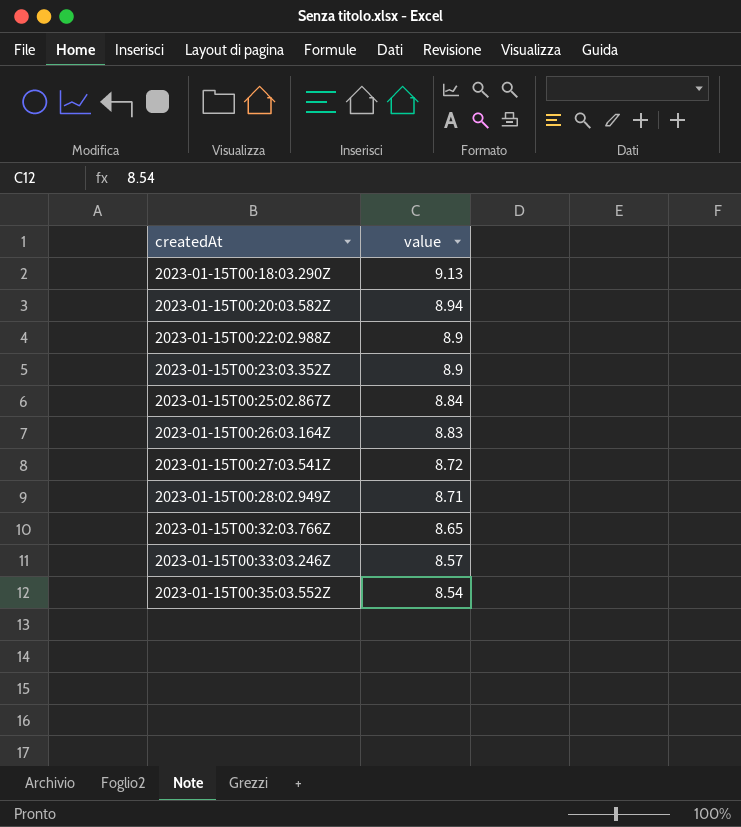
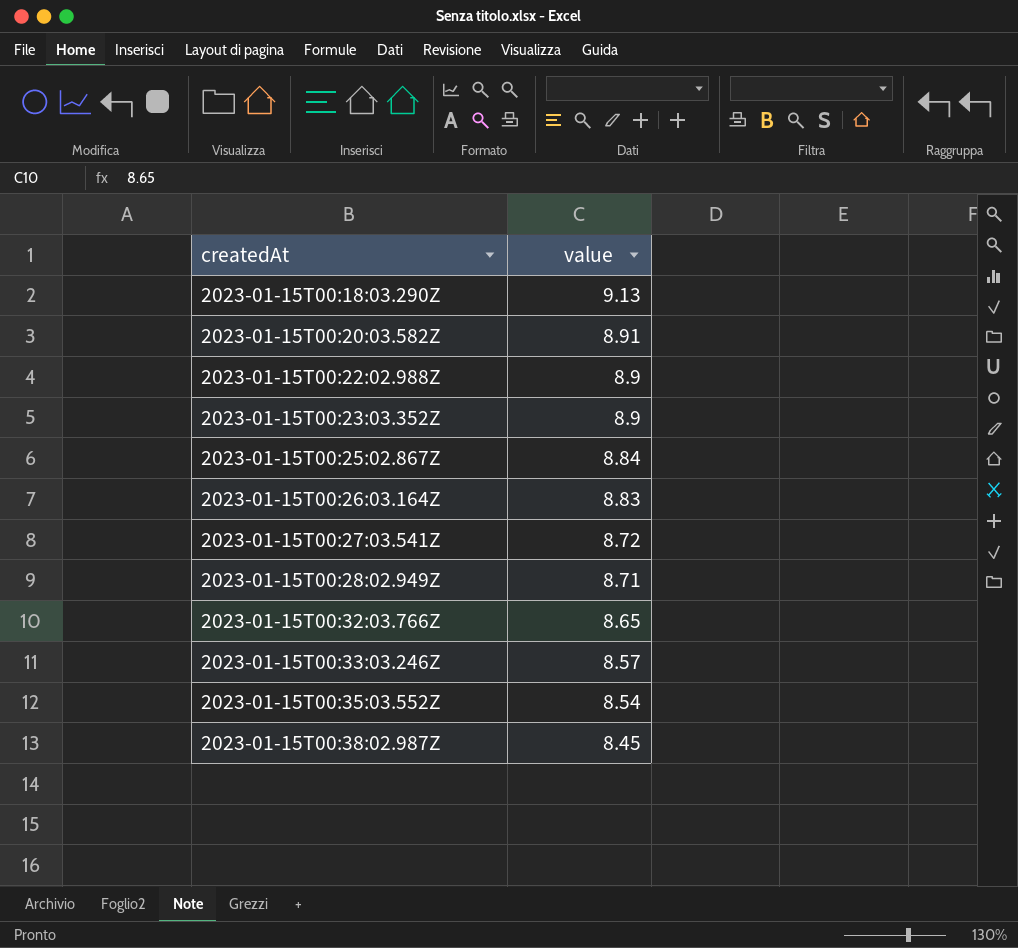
2023-01-15T00:20:03.582Z | value: 8.94 -> 8.91
row 2023-01-15T00:38:02.987Z: none -> 8.45

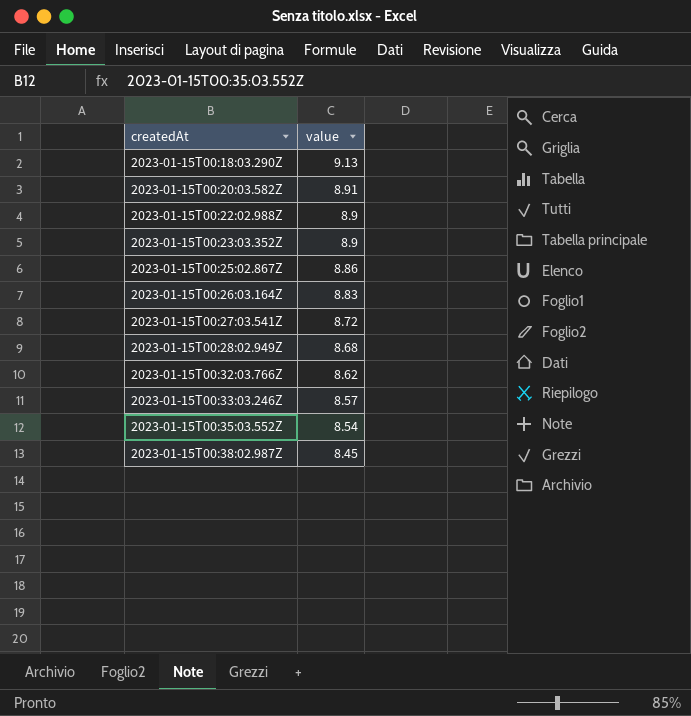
2023-01-15T00:25:02.867Z | value: 8.84 -> 8.86
2023-01-15T00:28:02.949Z | value: 8.71 -> 8.68
2023-01-15T00:32:03.766Z | value: 8.65 -> 8.62

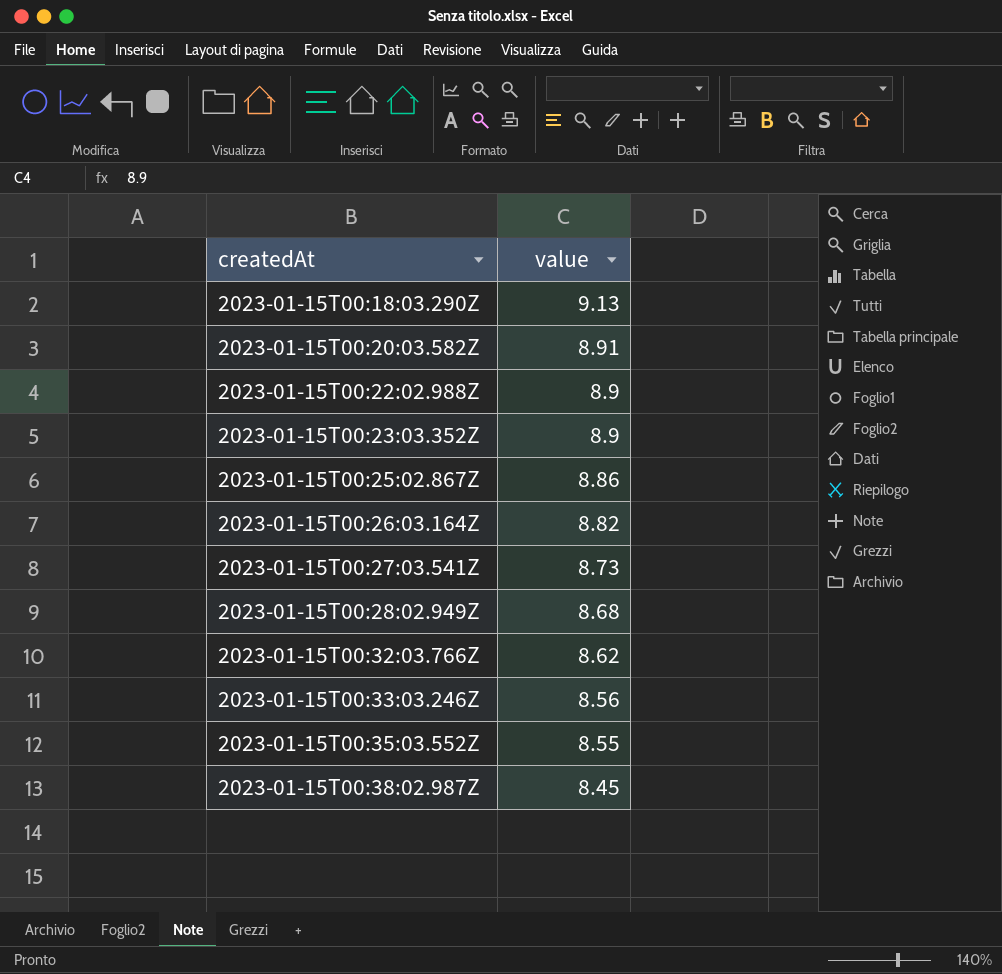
2023-01-15T00:26:03.164Z | value: 8.83 -> 8.82
2023-01-15T00:27:03.541Z | value: 8.72 -> 8.73
2023-01-15T00:33:03.246Z | value: 8.57 -> 8.56
2023-01-15T00:35:03.552Z | value: 8.54 -> 8.55

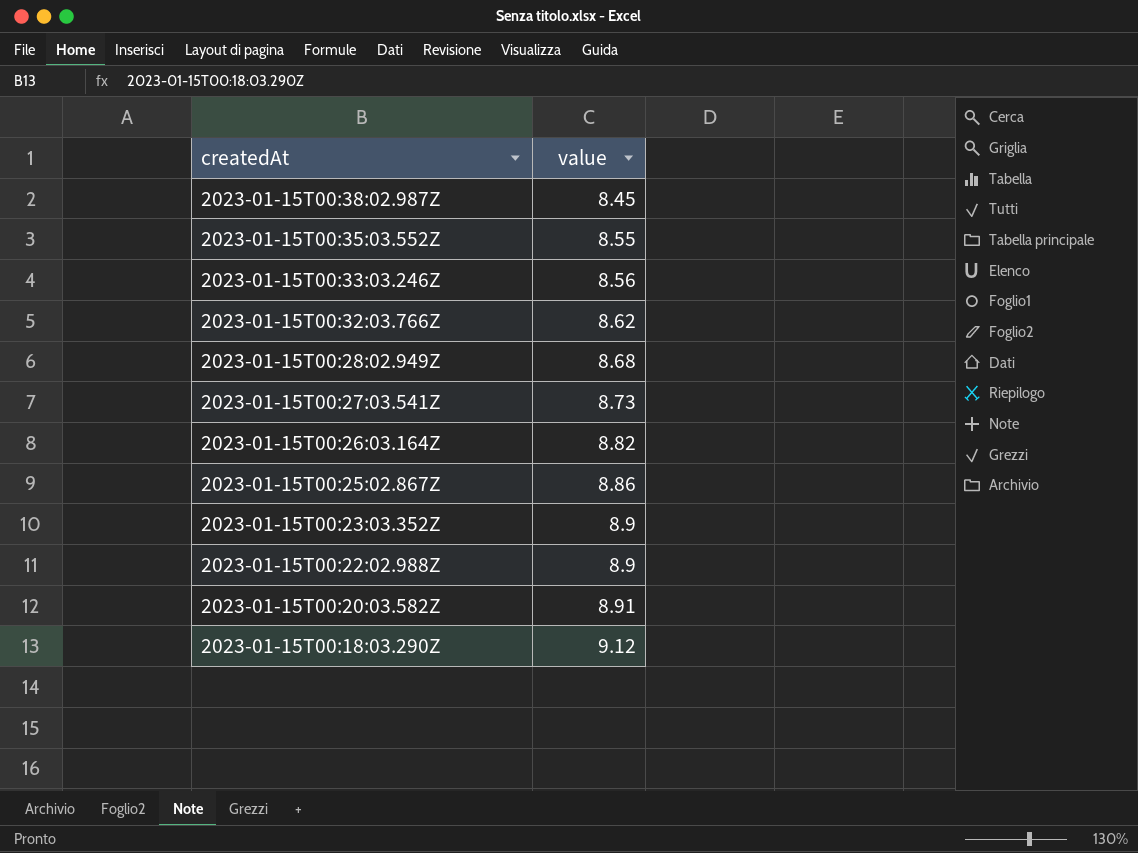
row order: createdAt ascending -> createdAt descending
2023-01-15T00:18:03.290Z | value: 9.13 -> 9.12

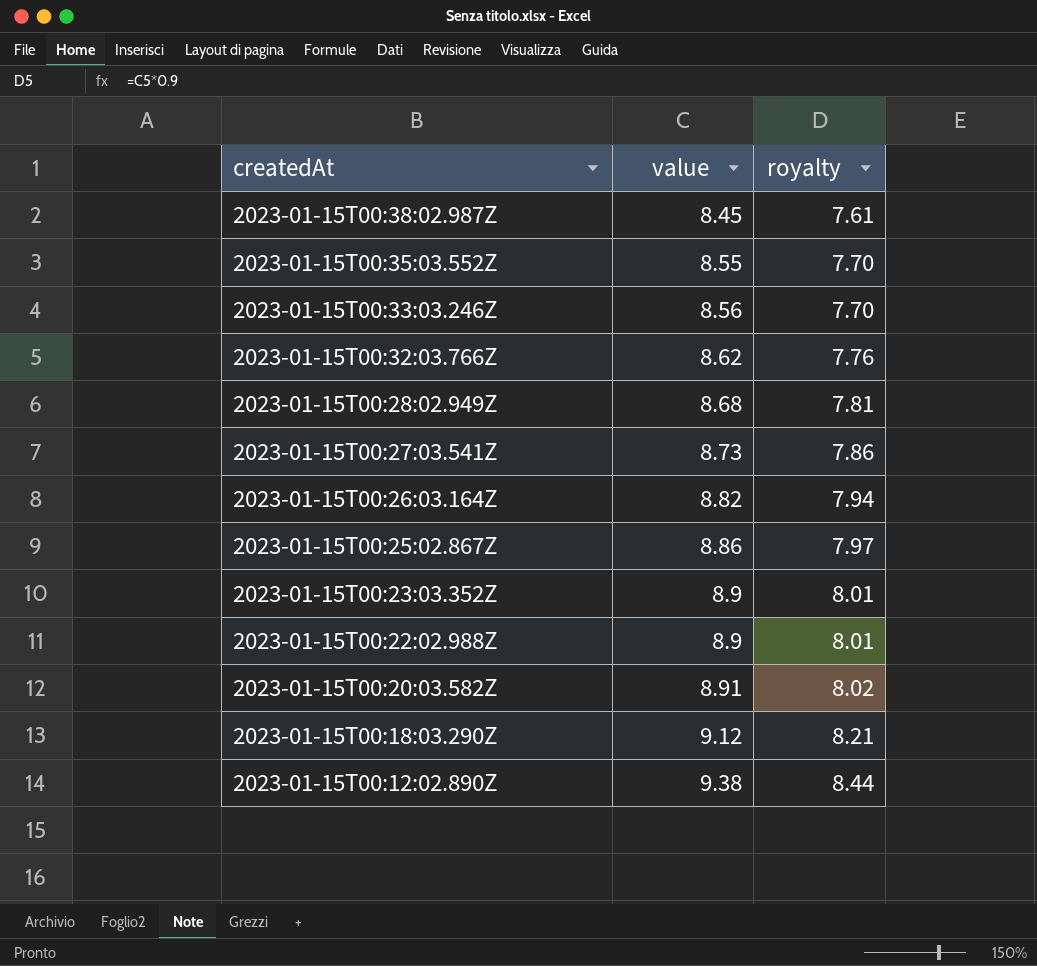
column royalty | formula: none -> [value] * 0.9
row 2023-01-15T00:12:02.890Z: none -> 9.38 | 8.44

